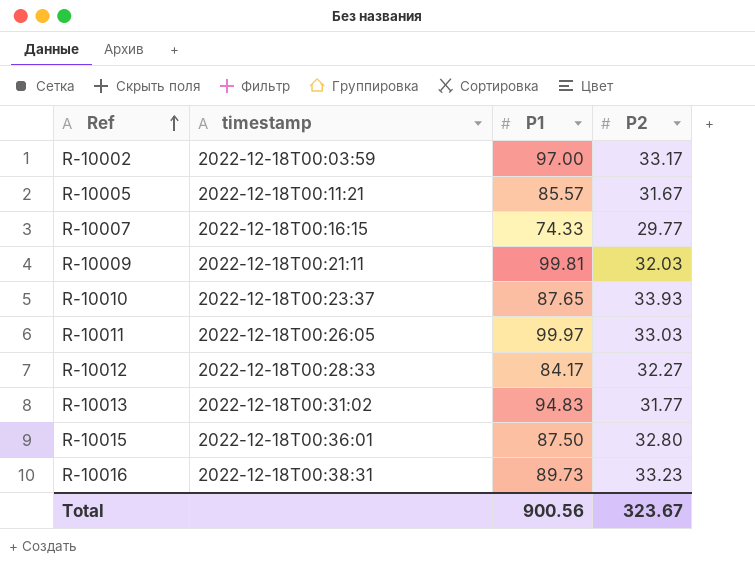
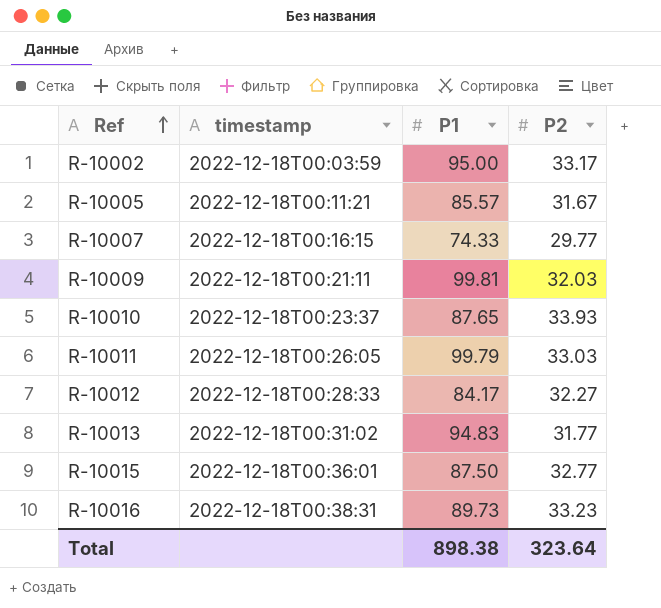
R-10002 | P1: 97.00 -> 95.00
R-10011 | P1: 99.97 -> 99.79
R-10015 | P2: 32.80 -> 32.77
Total | P1: 900.56 -> 898.38
Total | P2: 323.67 -> 323.64

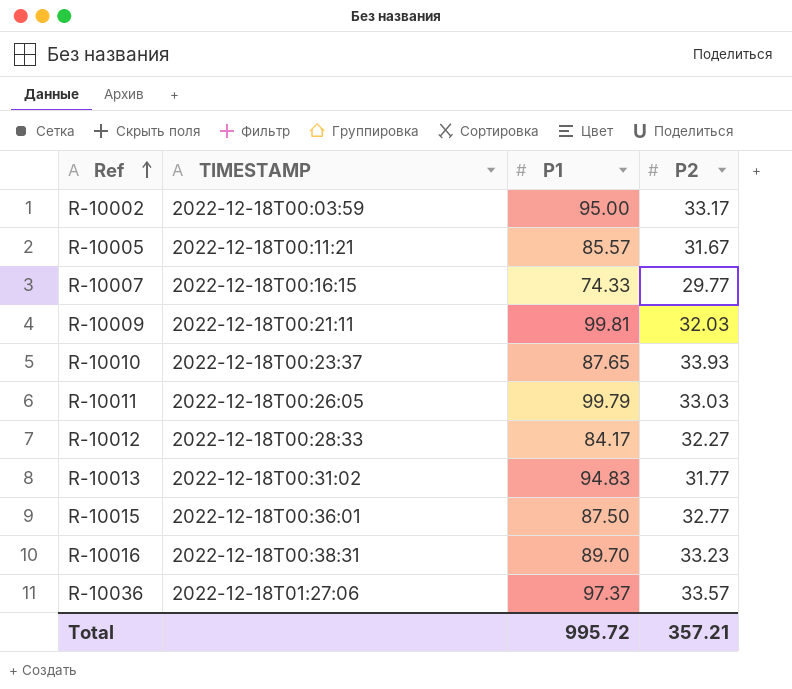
column name: timestamp -> TIMESTAMP
R-10016 | P1: 89.73 -> 89.70
row R-10036: none -> 2022-12-18T01:27:06 | 97.37 | 33.57
Total | P1: 898.38 -> 995.72
Total | P2: 323.64 -> 357.21

